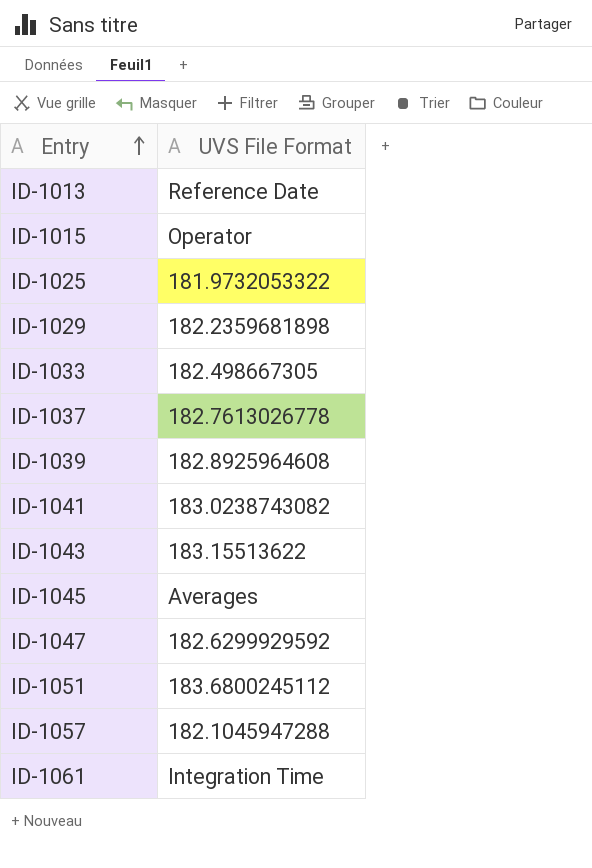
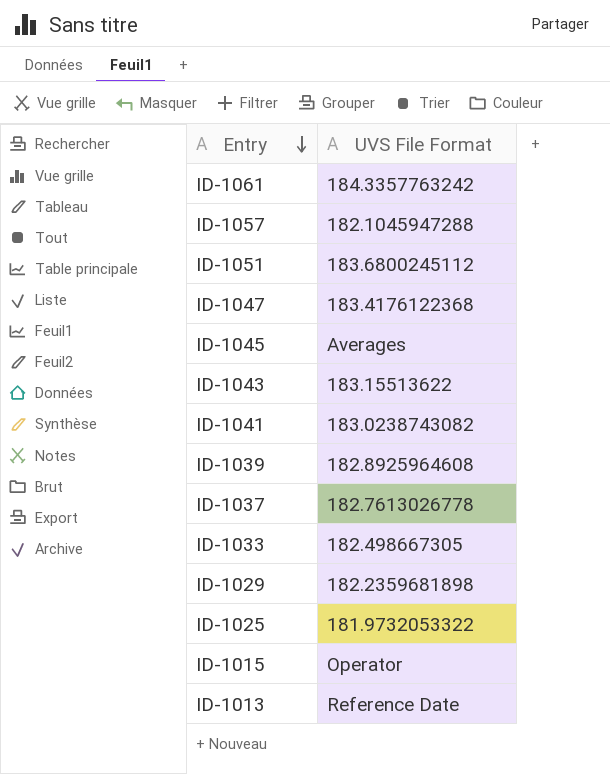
row order: Entry ascending -> Entry descending
ID-1061 | UVS File Format: Integration Time -> 184.3357763242
ID-1047 | UVS File Format: 182.6299929592 -> 183.4176122368

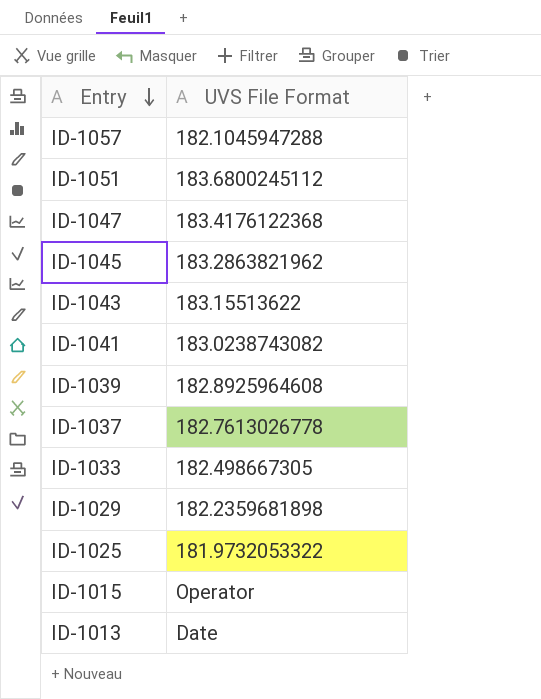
row ID-1061: 184.3357763242 -> none
ID-1045 | UVS File Format: Averages -> 183.2863821962
ID-1013 | UVS File Format: Reference Date -> Date

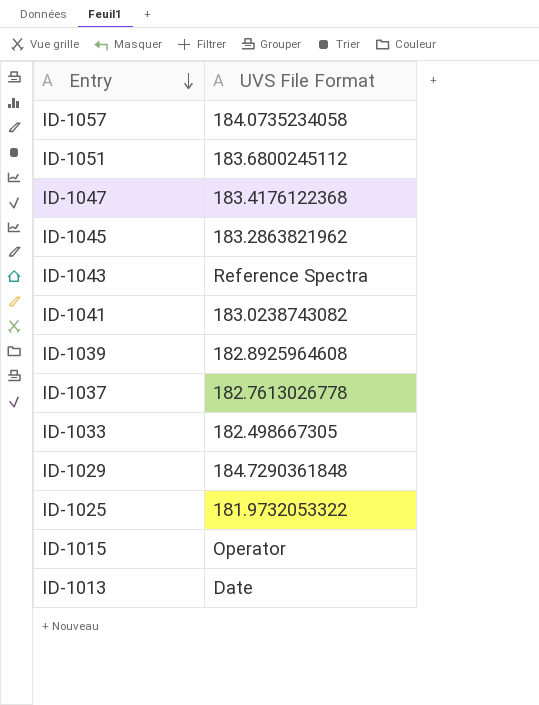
ID-1057 | UVS File Format: 182.1045947288 -> 184.0735234058
ID-1043 | UVS File Format: 183.15513622 -> Reference Spectra
ID-1029 | UVS File Format: 182.2359681898 -> 184.7290361848

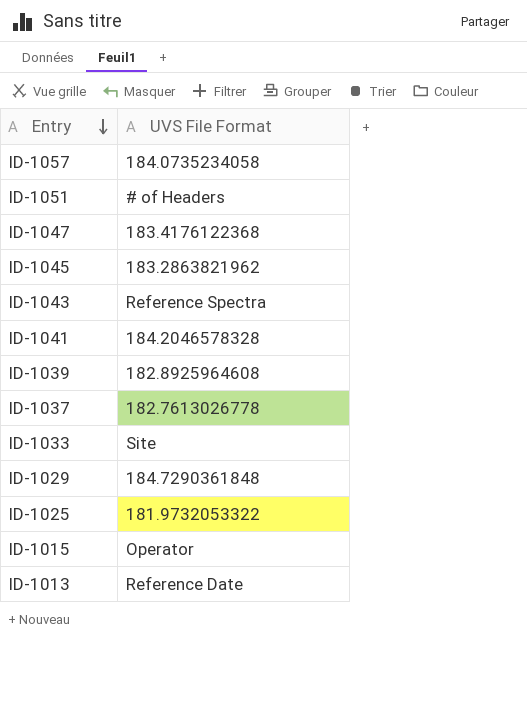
ID-1051 | UVS File Format: 183.6800245112 -> # of Headers
ID-1041 | UVS File Format: 183.0238743082 -> 184.2046578328
ID-1033 | UVS File Format: 182.498667305 -> Site
ID-1013 | UVS File Format: Date -> Reference Date

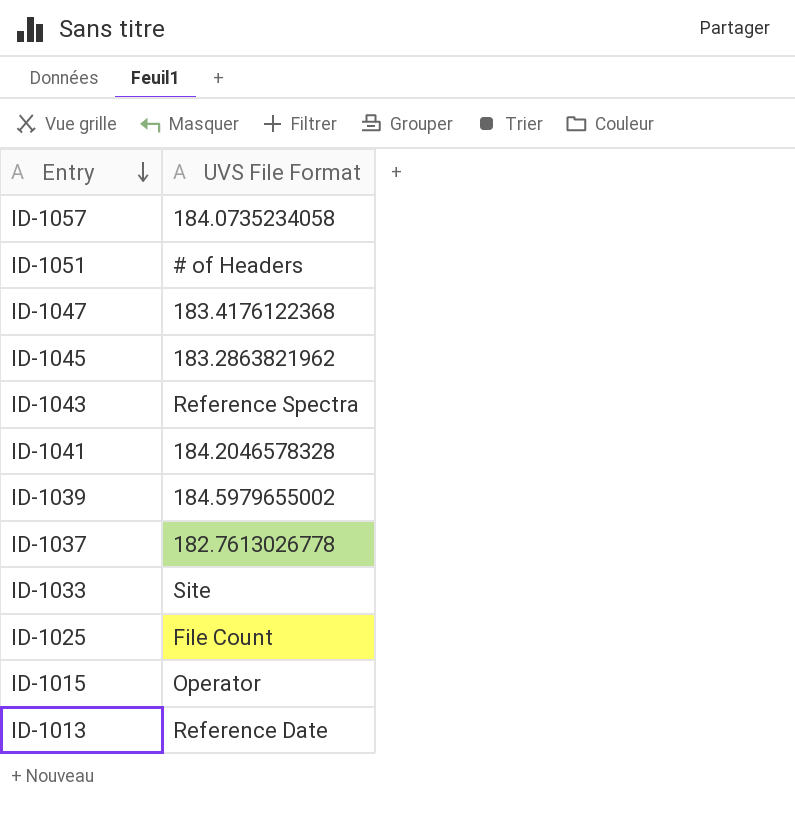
row ID-1029: 184.7290361848 -> none
ID-1039 | UVS File Format: 182.8925964608 -> 184.5979655002
ID-1025 | UVS File Format: 181.9732053322 -> File Count

